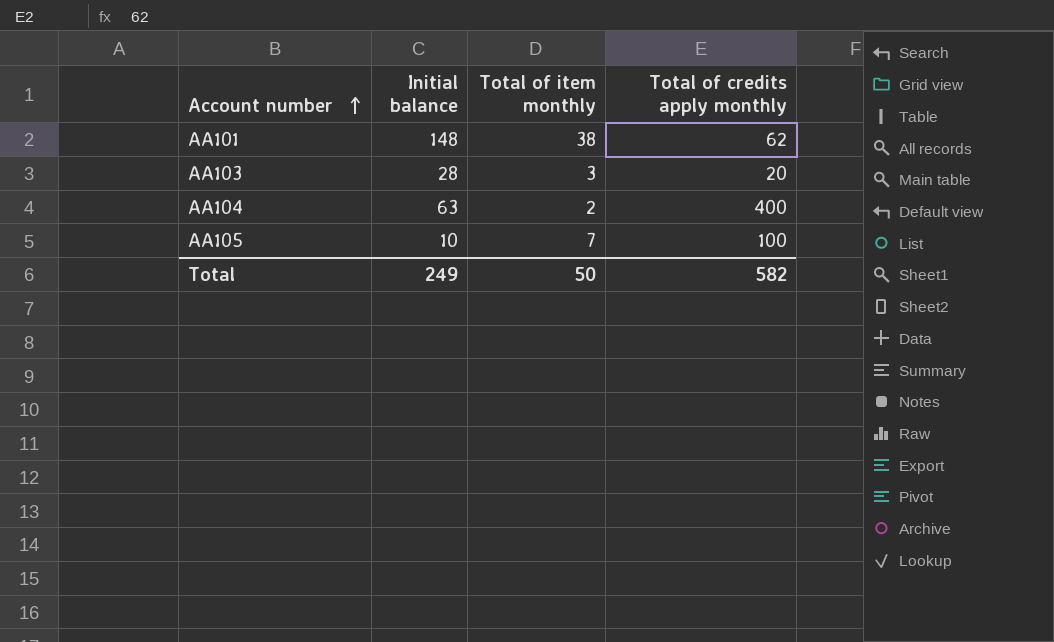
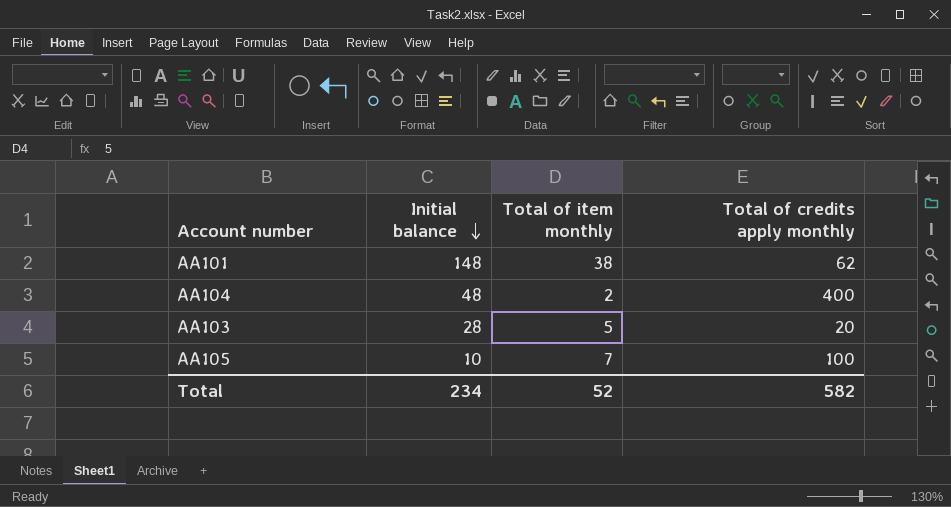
row order: Account number ascending -> Initial balance descending
AA104 | Initial balance: 63 -> 48
AA103 | Total of item monthly: 3 -> 5
Total | Initial balance: 249 -> 234
Total | Total of item monthly: 50 -> 52

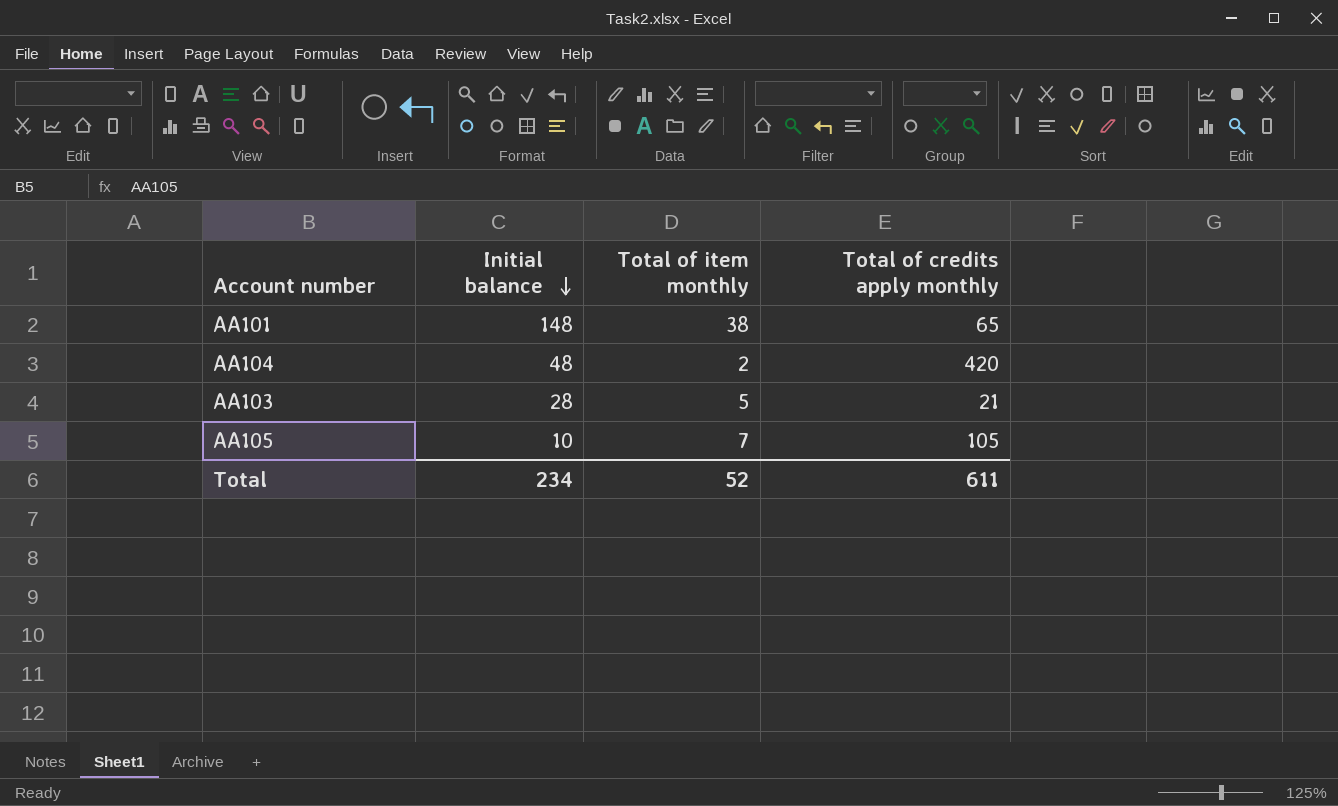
AA101 | Total of credits apply monthly: 62 -> 65
AA104 | Total of credits apply monthly: 400 -> 420
AA103 | Total of credits apply monthly: 20 -> 21
AA105 | Total of credits apply monthly: 100 -> 105
Total | Total of credits apply monthly: 582 -> 611

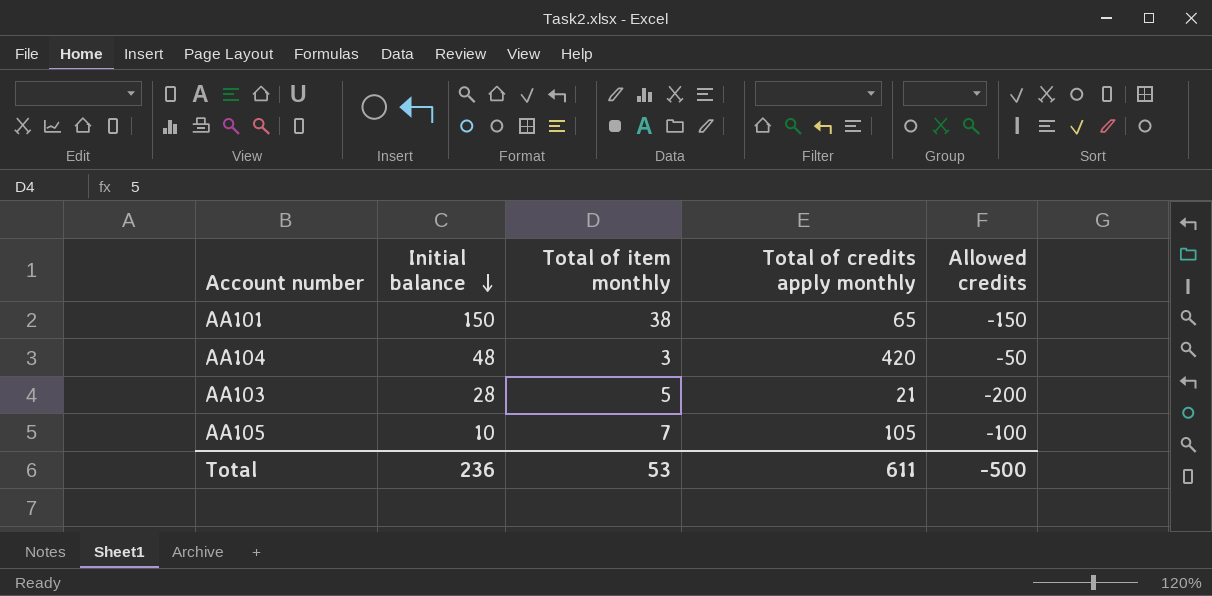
column Allowed credits | position: none -> 5
AA101 | Initial balance: 148 -> 150
AA104 | Total of item monthly: 2 -> 3
Total | Initial balance: 234 -> 236
Total | Total of item monthly: 52 -> 53

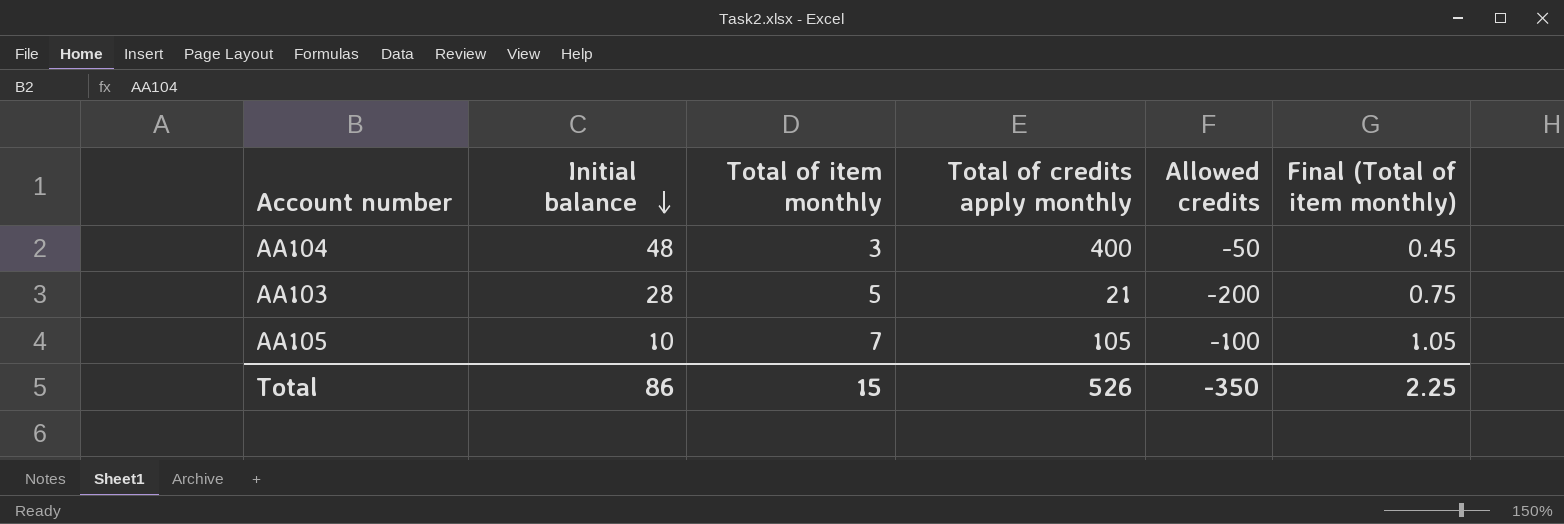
column Final (Total of item monthly) | formula: none -> [Total of item monthly] * 0.15
row AA101: 150 | 38 | 65 | -150 -> none
AA104 | Total of credits apply monthly: 420 -> 400
Total | Initial balance: 236 -> 86
Total | Total of item monthly: 53 -> 15
Total | Total of credits apply monthly: 611 -> 526
Total | Allowed credits: -500 -> -350

